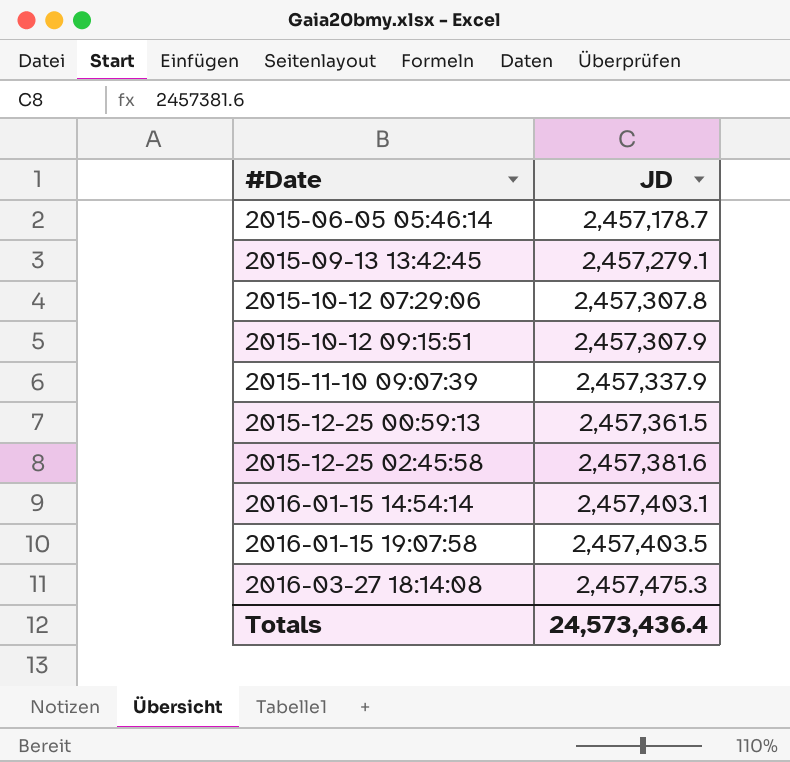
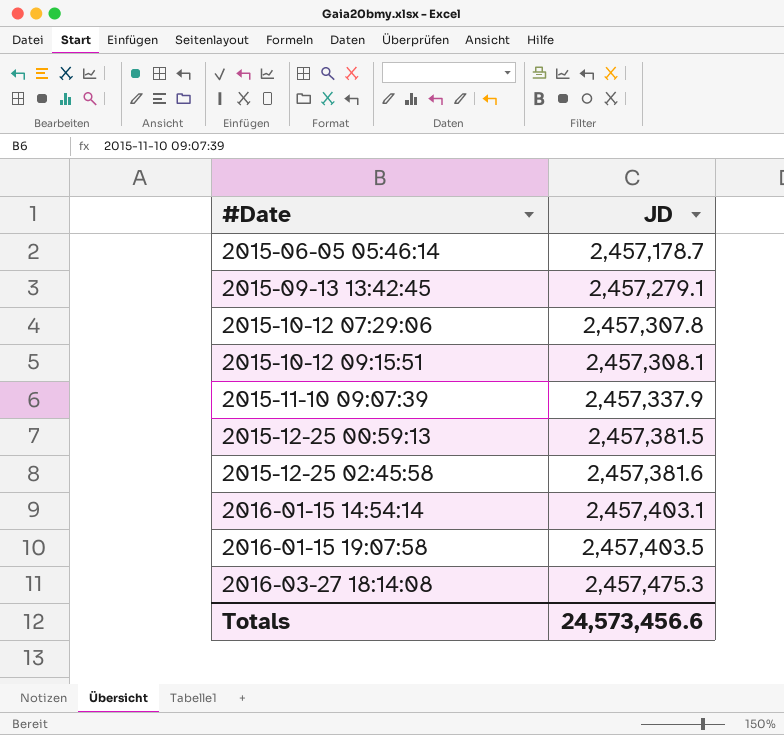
2015-10-12 09:15:51 | JD: 2,457,307.9 -> 2,457,308.1
2015-12-25 00:59:13 | JD: 2,457,361.5 -> 2,457,381.5
Totals | JD: 24,573,436.4 -> 24,573,456.6

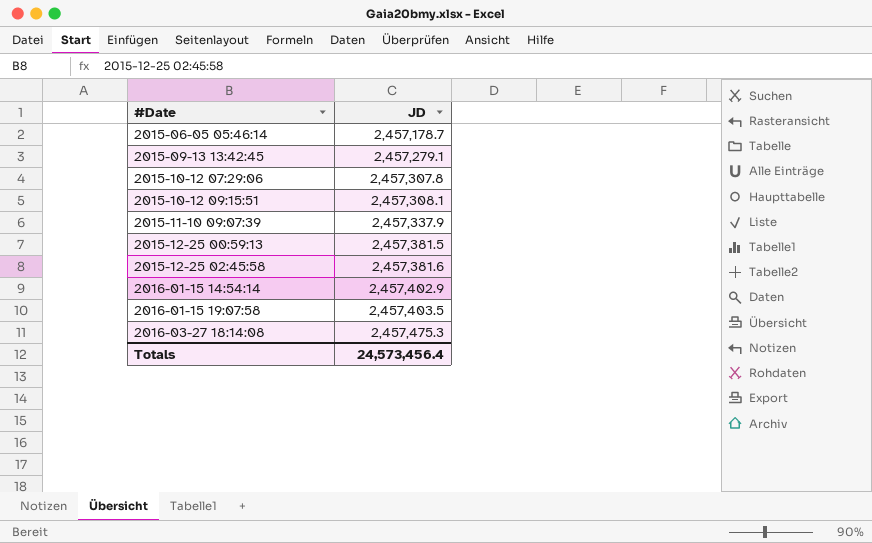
2016-01-15 14:54:14 | JD: 2,457,403.1 -> 2,457,402.9
Totals | JD: 24,573,456.6 -> 24,573,456.4

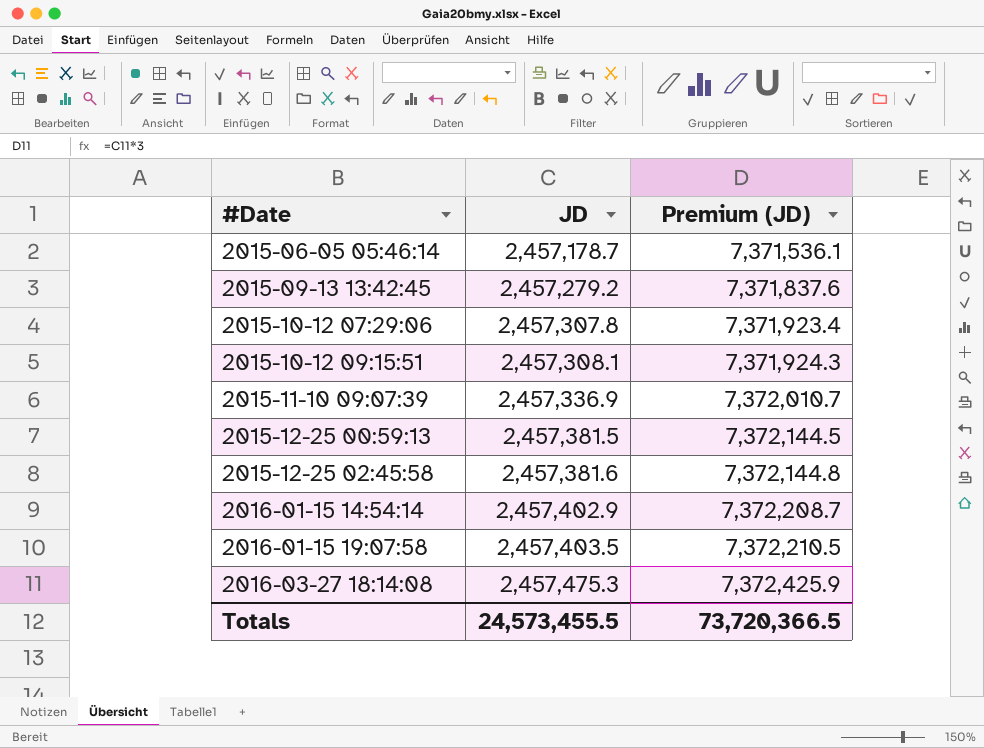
column Premium (JD) | formula: none -> [JD] * 3
2015-09-13 13:42:45 | JD: 2,457,279.1 -> 2,457,279.2
2015-11-10 09:07:39 | JD: 2,457,337.9 -> 2,457,336.9
Totals | JD: 24,573,456.4 -> 24,573,455.5

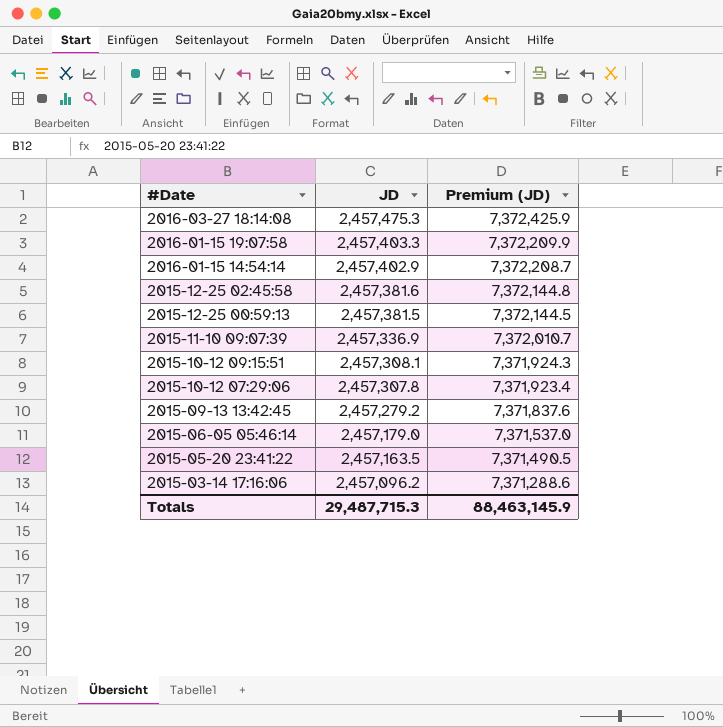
row order: #Date ascending -> #Date descending
2016-01-15 19:07:58 | JD: 2,457,403.5 -> 2,457,403.3
2016-01-15 19:07:58 | Premium (JD): 7,372,210.5 -> 7,372,209.9
2015-06-05 05:46:14 | JD: 2,457,178.7 -> 2,457,179.0
2015-06-05 05:46:14 | Premium (JD): 7,371,536.1 -> 7,371,537.0
row 2015-05-20 23:41:22: none -> 2,457,163.5 | 7,371,490.5
row 2015-03-14 17:16:06: none -> 2,457,096.2 | 7,371,288.6
Totals | JD: 24,573,455.5 -> 29,487,715.3
Totals | Premium (JD): 73,720,366.5 -> 88,463,145.9

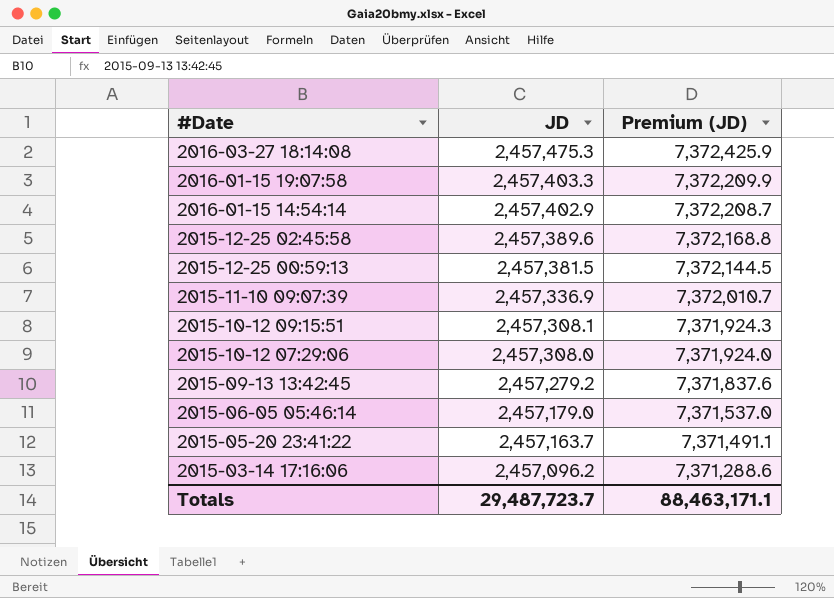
2015-12-25 02:45:58 | JD: 2,457,381.6 -> 2,457,389.6
2015-12-25 02:45:58 | Premium (JD): 7,372,144.8 -> 7,372,168.8
2015-10-12 07:29:06 | JD: 2,457,307.8 -> 2,457,308.0
2015-10-12 07:29:06 | Premium (JD): 7,371,923.4 -> 7,371,924.0
2015-05-20 23:41:22 | JD: 2,457,163.5 -> 2,457,163.7
2015-05-20 23:41:22 | Premium (JD): 7,371,490.5 -> 7,371,491.1
Totals | JD: 29,487,715.3 -> 29,487,723.7
Totals | Premium (JD): 88,463,145.9 -> 88,463,171.1

